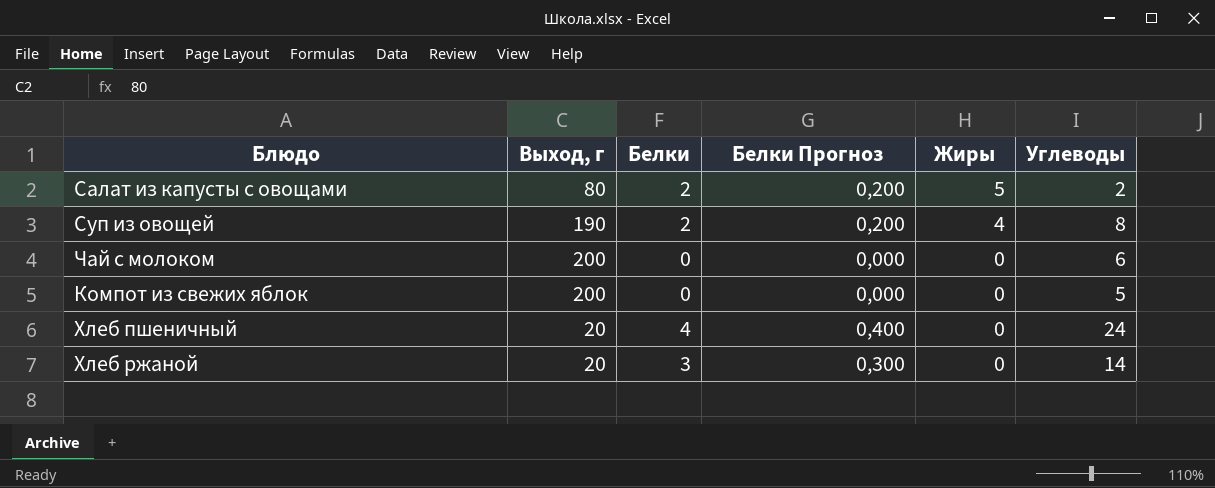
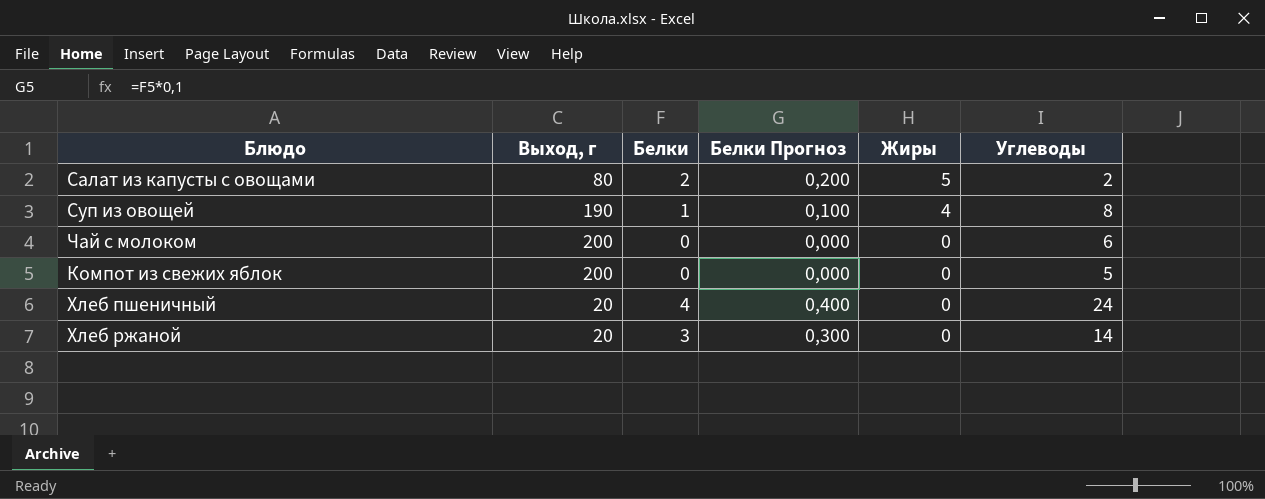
Суп из овощей | Белки: 2 -> 1
Суп из овощей | Белки Прогноз: 0,200 -> 0,100

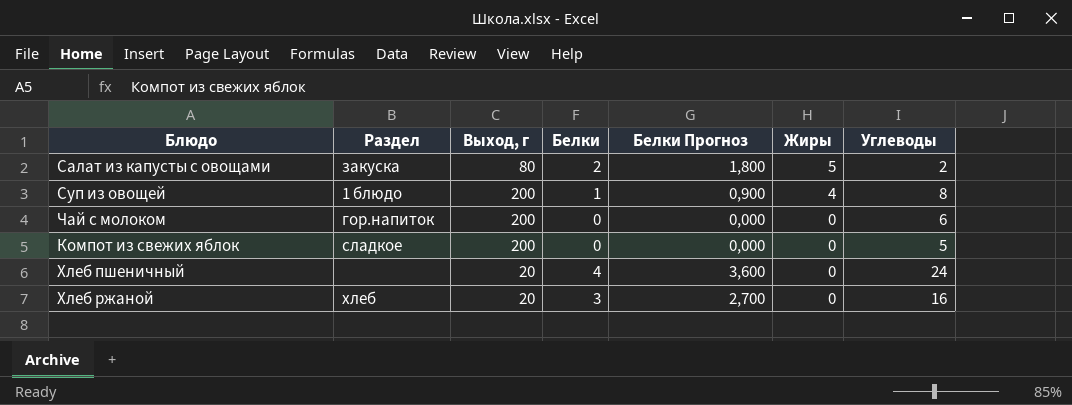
column Раздел | position: none -> 2
column Белки Прогноз | formula: [Белки] * 0,1 -> [Белки] * 0,9
Суп из овощей | Выход, г: 190 -> 200
Хлеб ржаной | Углеводы: 14 -> 16

